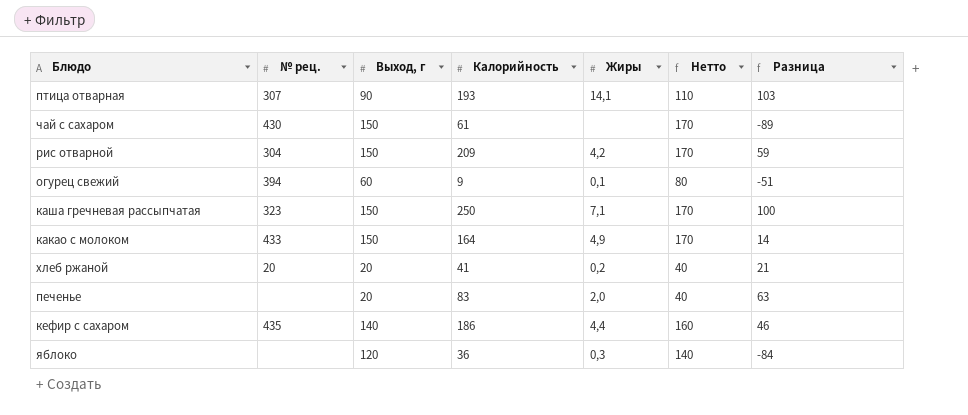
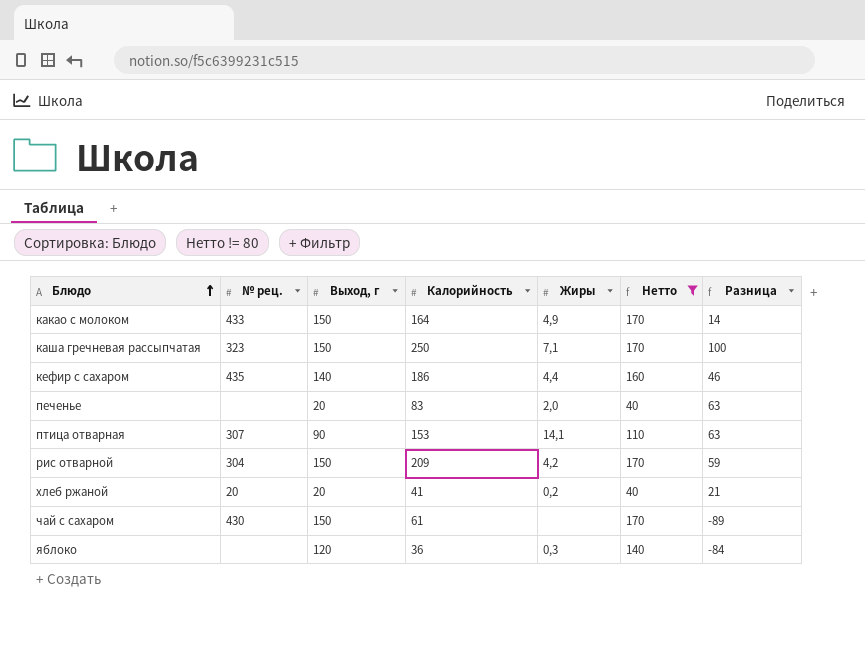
filter: none -> Нетто != 80
row order: none -> Блюдо ascending
птица отварная | Калорийность: 193 -> 153
птица отварная | Разница: 103 -> 63

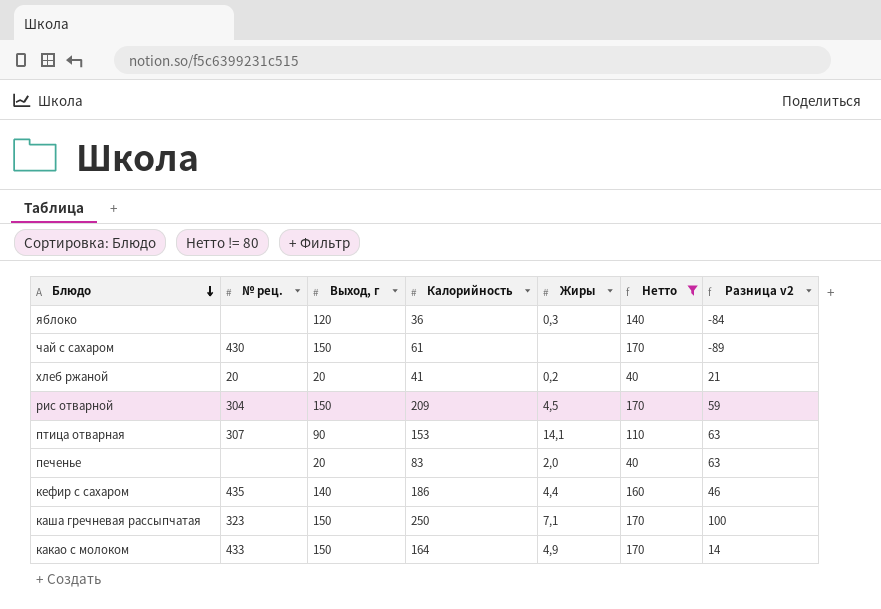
row order: Блюдо ascending -> Блюдо descending
column name: Разница -> Разница v2
рис отварной | Жиры: 4,2 -> 4,5

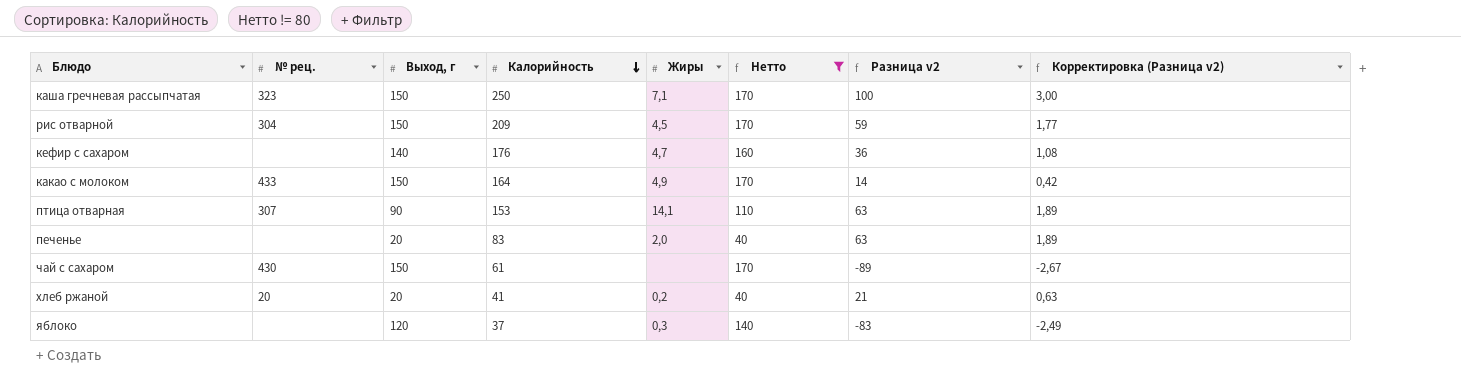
row order: Блюдо descending -> Калорийность descending
column Корректировка (Разница v2) | formula: none -> [Разница v2] * 0,03
кефир с сахаром | № рец.: 435 -> none
кефир с сахаром | Калорийность: 186 -> 176
кефир с сахаром | Жиры: 4,4 -> 4,7
кефир с сахаром | Разница v2: 46 -> 36
яблоко | Калорийность: 36 -> 37
яблоко | Разница v2: -84 -> -83

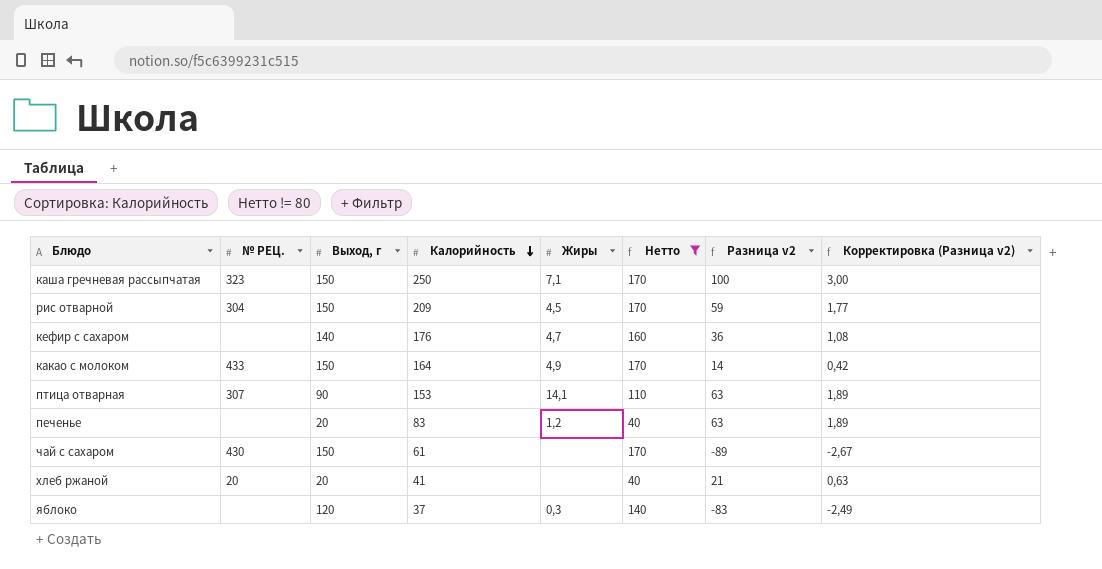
column name: № рец. -> № РЕЦ.
печенье | Жиры: 2,0 -> 1,2
хлеб ржаной | Жиры: 0,2 -> none

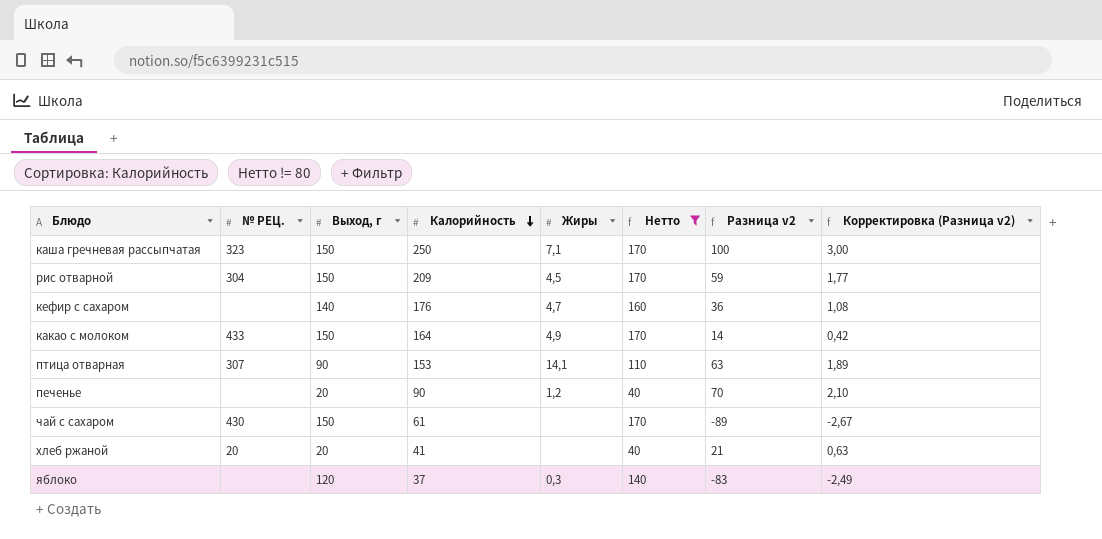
печенье | Калорийность: 83 -> 90
печенье | Разница v2: 63 -> 70
печенье | Корректировка (Разница v2): 1,89 -> 2,10

